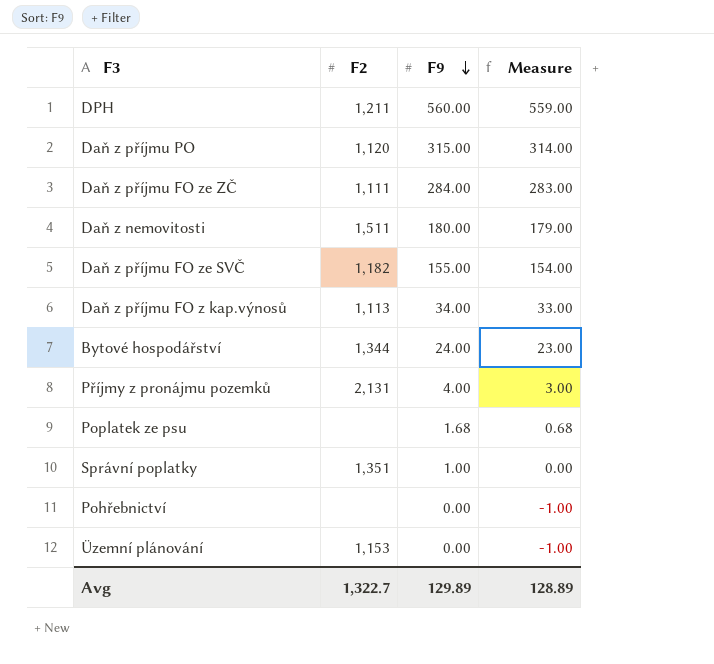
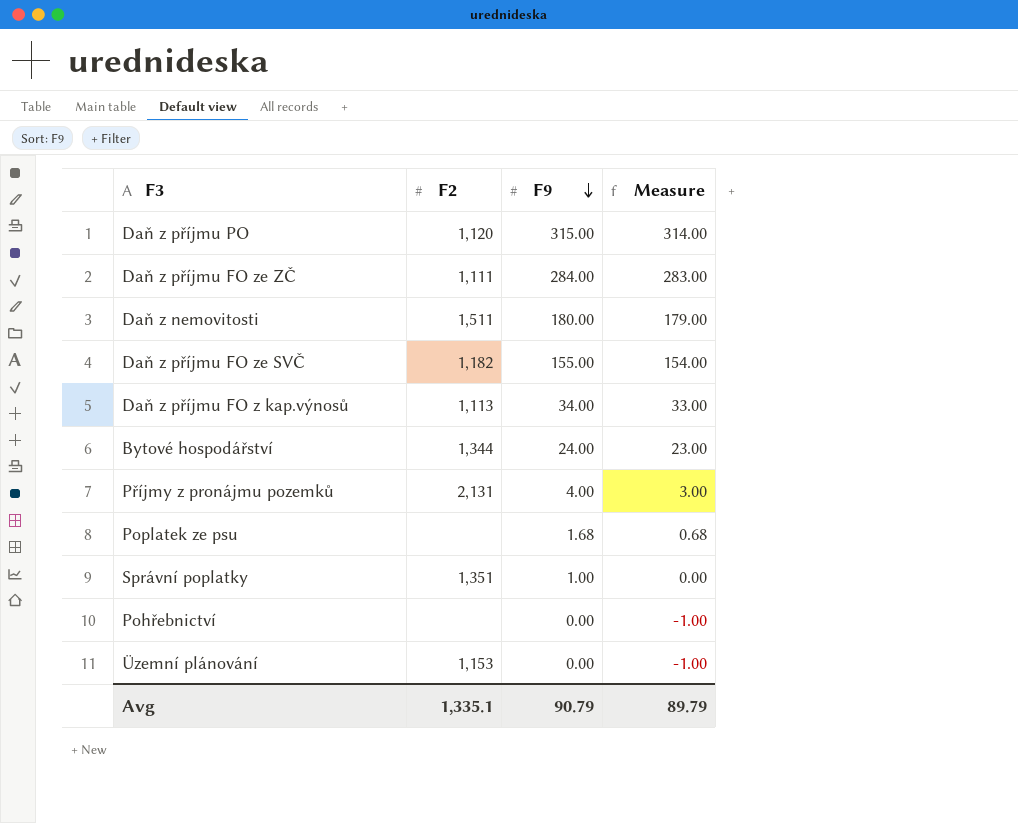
row DPH: 1,211 | 560.00 | 559.00 -> none
Avg | F2: 1,322.7 -> 1,335.1
Avg | F9: 129.89 -> 90.79
Avg | Measure: 128.89 -> 89.79

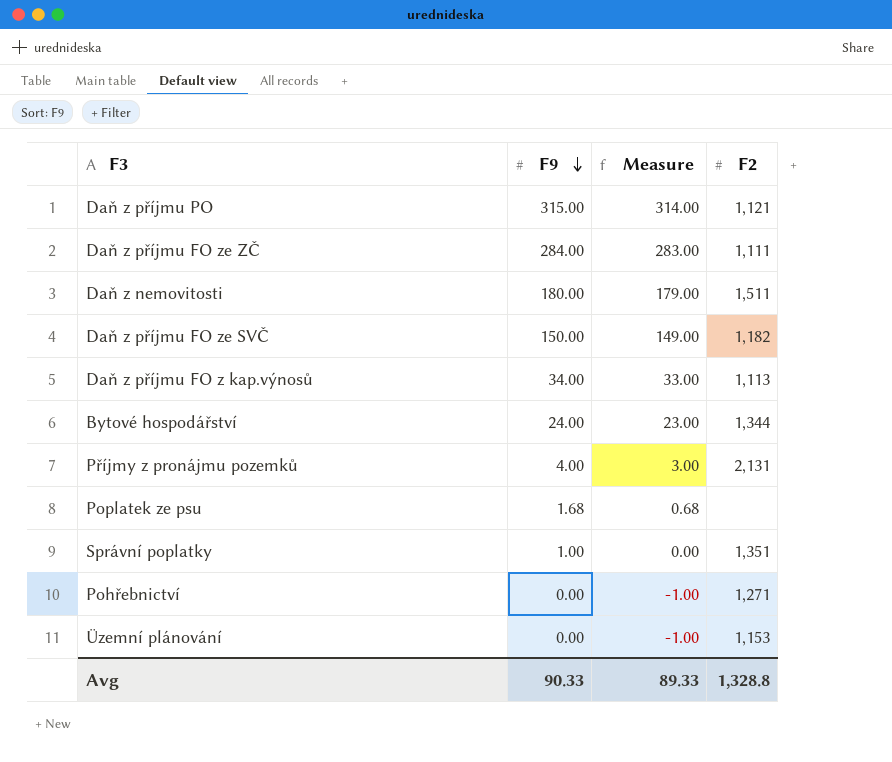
column F2 | position: 2 -> 4
Daň z příjmu PO | F2: 1,120 -> 1,121
Daň z příjmu FO ze SVČ | F9: 155.00 -> 150.00
Daň z příjmu FO ze SVČ | Measure: 154.00 -> 149.00
Pohřebnictví | F2: none -> 1,271
Avg | F9: 90.79 -> 90.33
Avg | Measure: 89.79 -> 89.33
Avg | F2: 1,335.1 -> 1,328.8

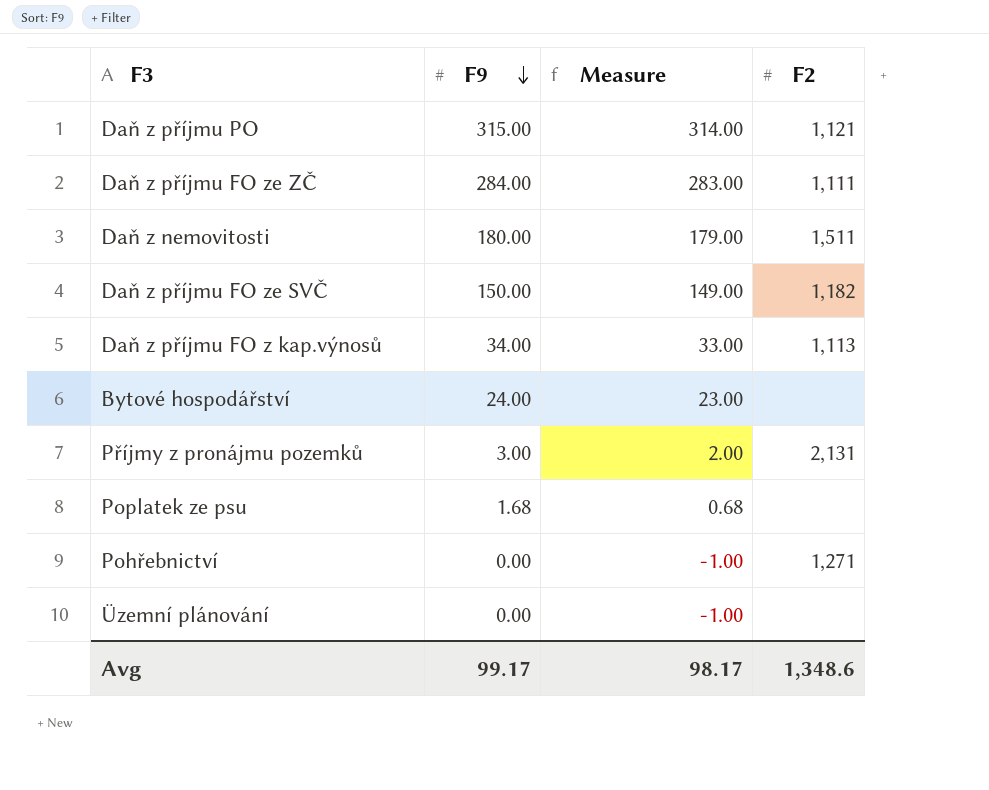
row Správní poplatky: 1.00 | 0.00 | 1,351 -> none
Bytové hospodářství | F2: 1,344 -> none
Příjmy z pronájmu pozemků | F9: 4.00 -> 3.00
Příjmy z pronájmu pozemků | Measure: 3.00 -> 2.00
Üzemní plánování | F2: 1,153 -> none
Avg | F9: 90.33 -> 99.17
Avg | Measure: 89.33 -> 98.17
Avg | F2: 1,328.8 -> 1,348.6

